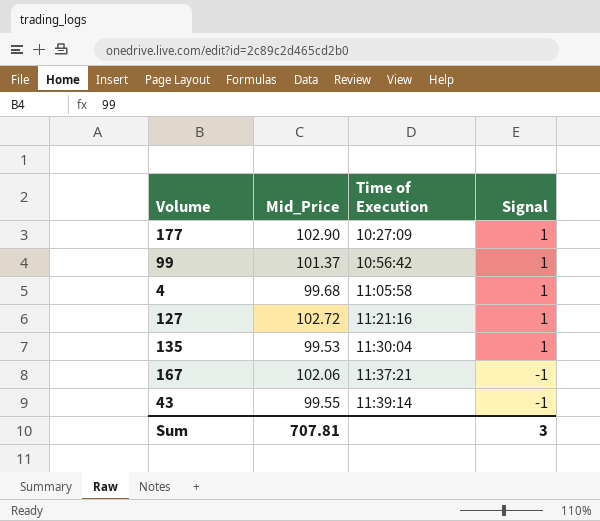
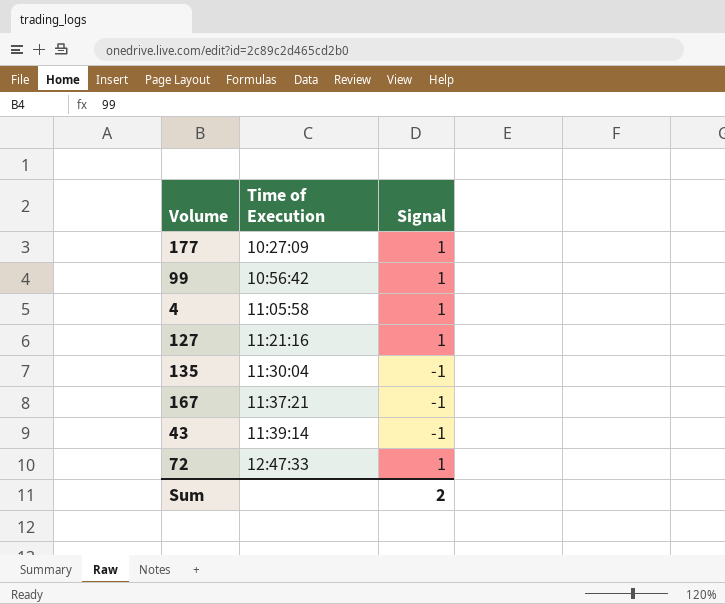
column Mid_Price | position: 2 -> none
135 | Signal: 1 -> -1
row 72: none -> 12:47:33 | 1
Sum | Signal: 3 -> 2

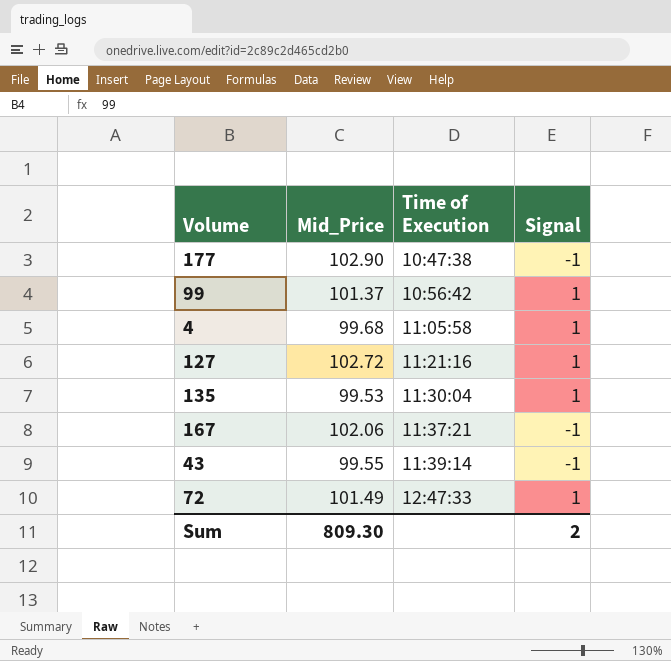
column Mid_Price | position: none -> 2
177 | Time of Execution: 10:27:09 -> 10:47:38
177 | Signal: 1 -> -1
135 | Signal: -1 -> 1

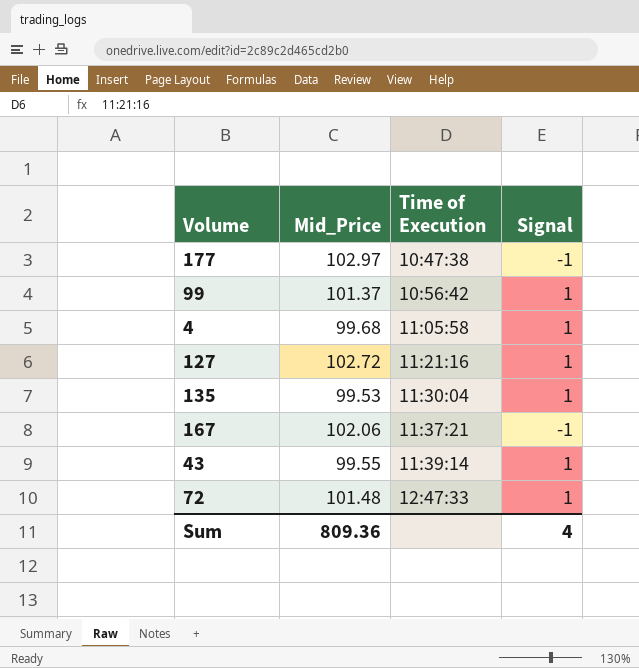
177 | Mid_Price: 102.90 -> 102.97
43 | Signal: -1 -> 1
72 | Mid_Price: 101.49 -> 101.48
Sum | Mid_Price: 809.30 -> 809.36
Sum | Signal: 2 -> 4

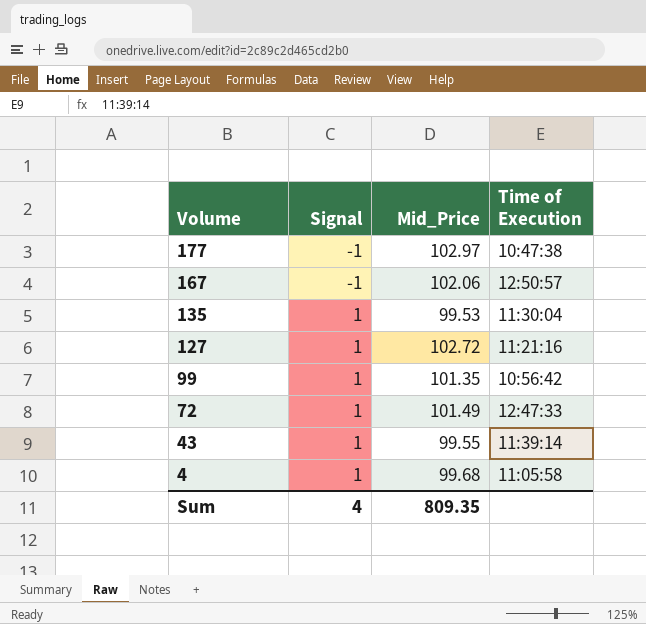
row order: Time of Execution ascending -> Volume descending
column Signal | position: 4 -> 2
167 | Time of Execution: 11:37:21 -> 12:50:57
99 | Mid_Price: 101.37 -> 101.35
72 | Mid_Price: 101.48 -> 101.49
Sum | Mid_Price: 809.36 -> 809.35

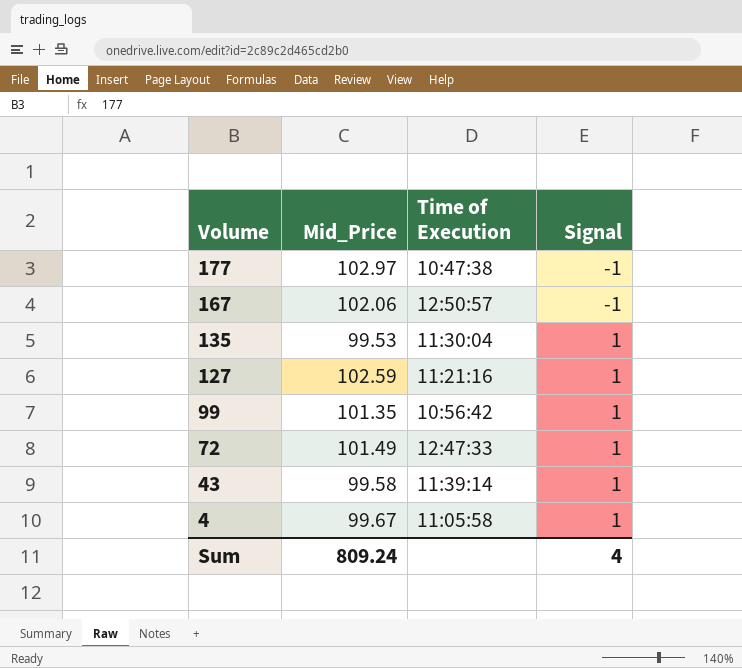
column Signal | position: 2 -> 4
127 | Mid_Price: 102.72 -> 102.59
43 | Mid_Price: 99.55 -> 99.58
4 | Mid_Price: 99.68 -> 99.67
Sum | Mid_Price: 809.35 -> 809.24

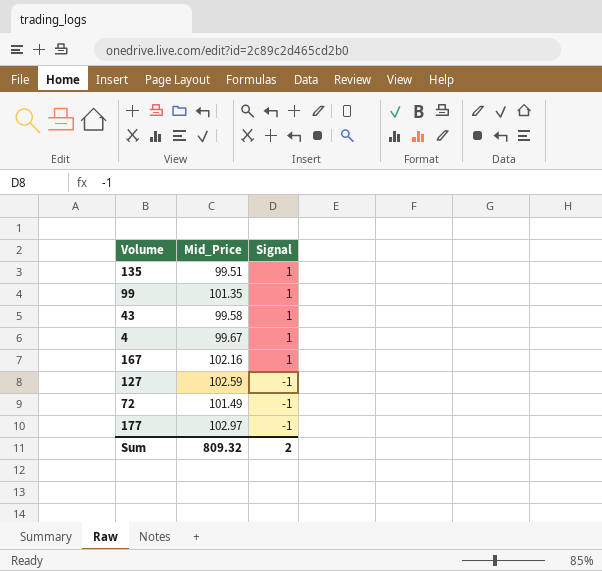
row order: Volume descending -> Signal descending
column Time of Execution | position: 3 -> none
135 | Mid_Price: 99.53 -> 99.51
167 | Mid_Price: 102.06 -> 102.16
167 | Signal: -1 -> 1
127 | Signal: 1 -> -1
72 | Signal: 1 -> -1
Sum | Mid_Price: 809.24 -> 809.32
Sum | Signal: 4 -> 2

